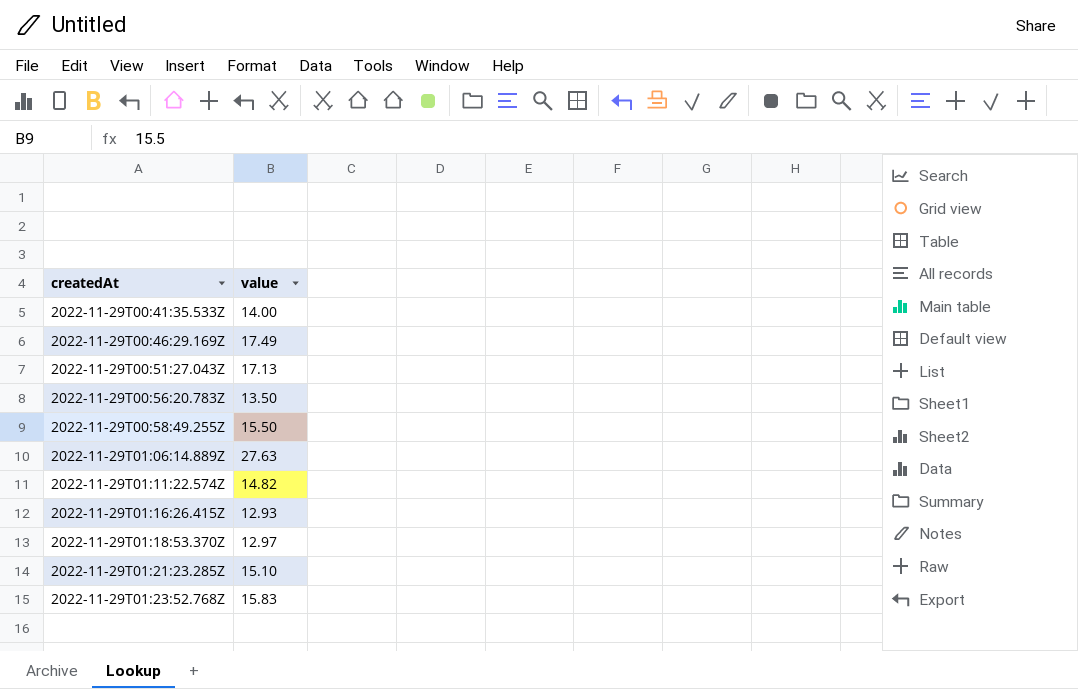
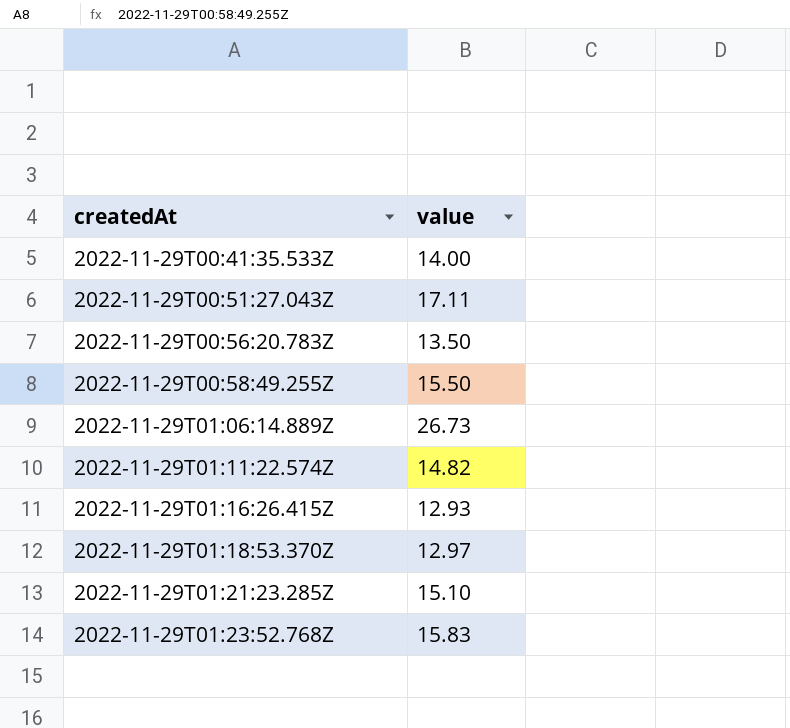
row 2022-11-29T00:46:29.169Z: 17.49 -> none
2022-11-29T00:51:27.043Z | value: 17.13 -> 17.11
2022-11-29T01:06:14.889Z | value: 27.63 -> 26.73

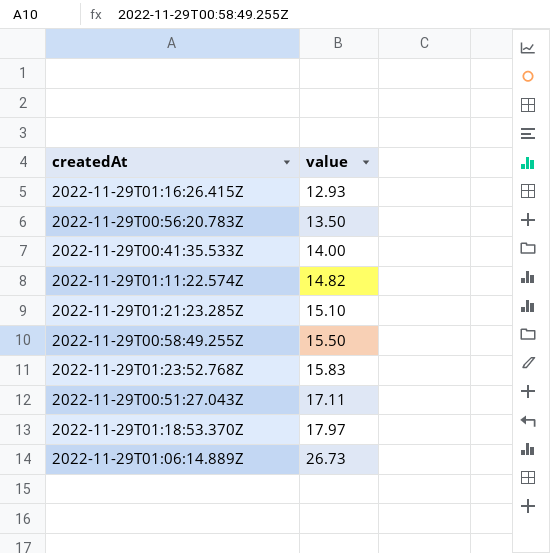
row order: createdAt ascending -> value ascending
2022-11-29T01:18:53.370Z | value: 12.97 -> 17.97

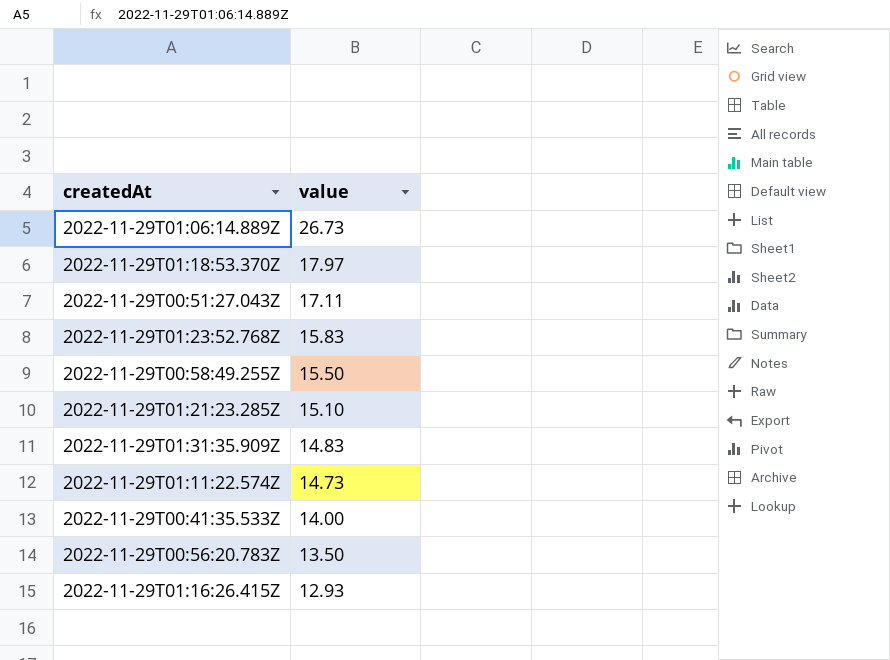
row order: value ascending -> value descending
row 2022-11-29T01:31:35.909Z: none -> 14.83
2022-11-29T01:11:22.574Z | value: 14.82 -> 14.73

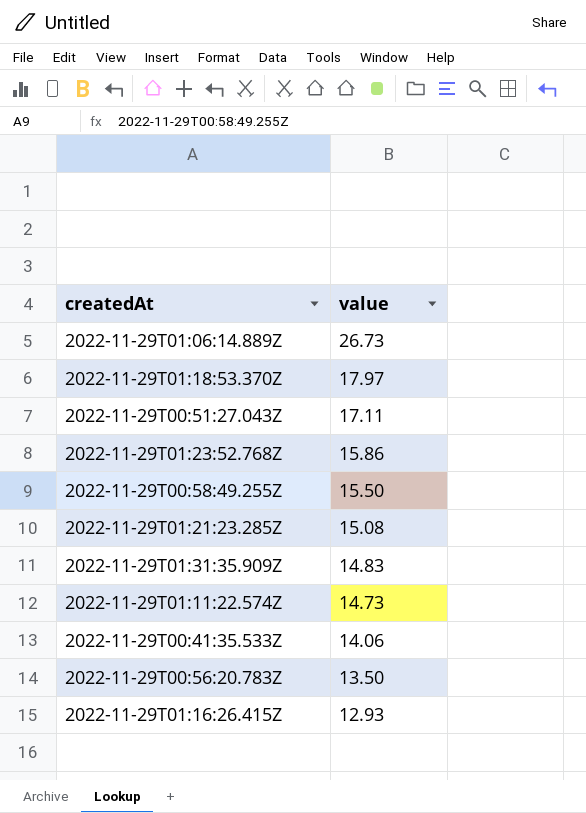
2022-11-29T01:23:52.768Z | value: 15.83 -> 15.86
2022-11-29T01:21:23.285Z | value: 15.10 -> 15.08
2022-11-29T00:41:35.533Z | value: 14.00 -> 14.06

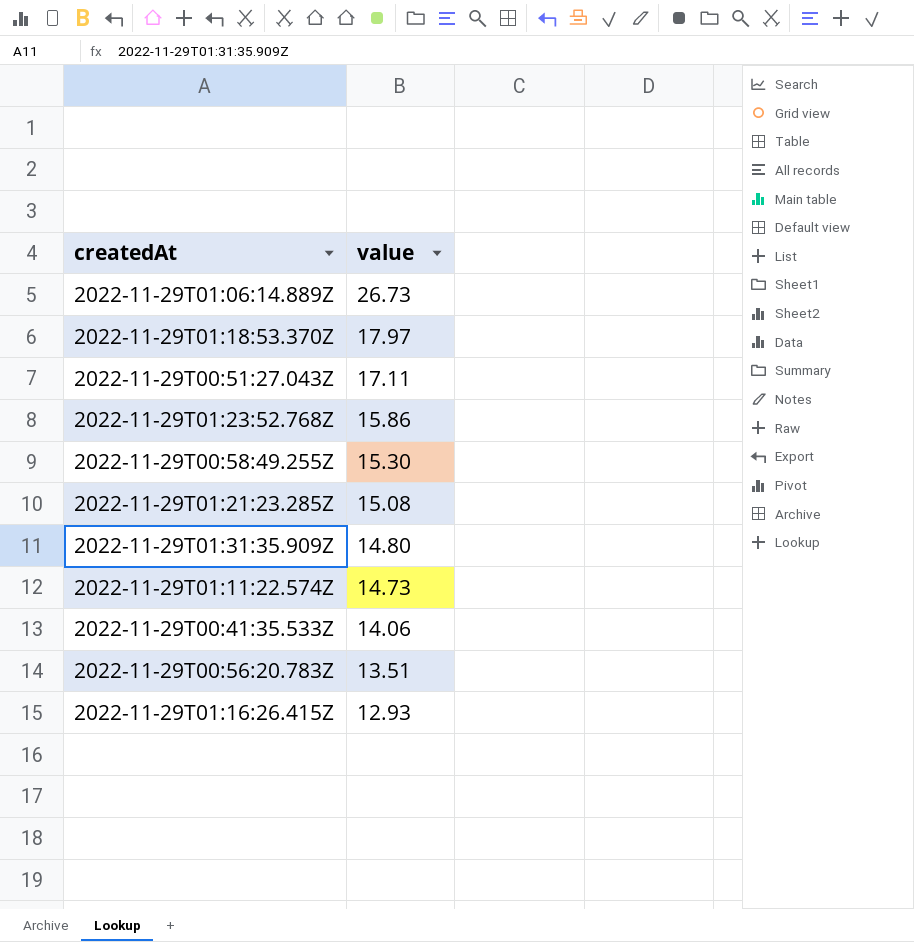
2022-11-29T00:58:49.255Z | value: 15.50 -> 15.30
2022-11-29T01:31:35.909Z | value: 14.83 -> 14.80
2022-11-29T00:56:20.783Z | value: 13.50 -> 13.51

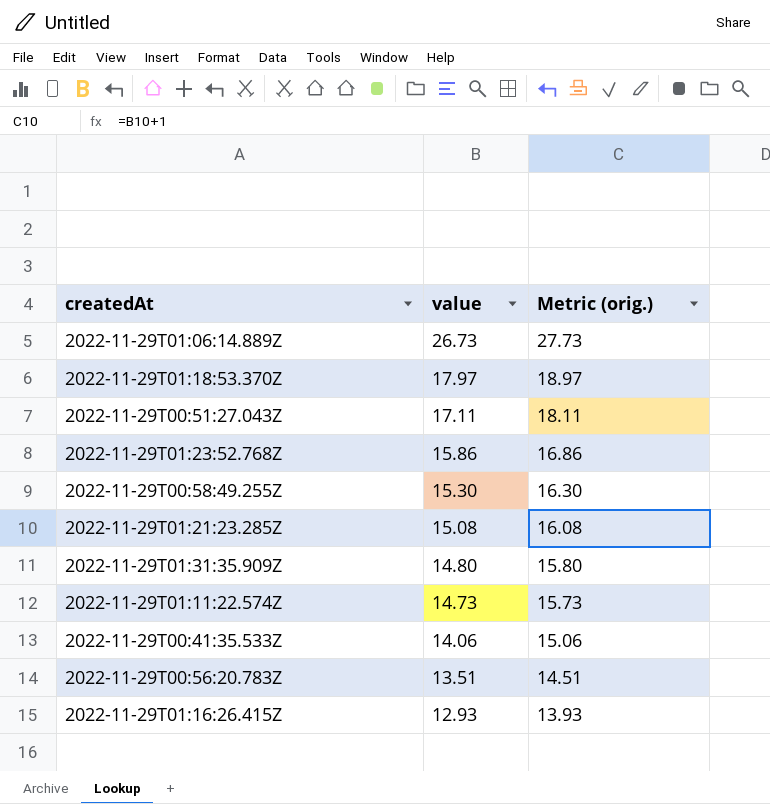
column Metric (orig.) | formula: none -> [value] + 1

